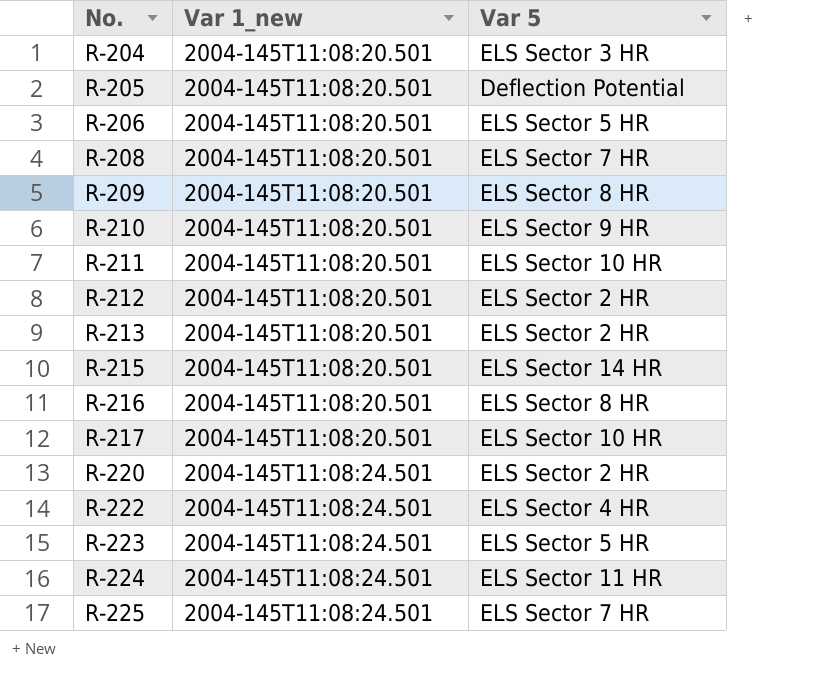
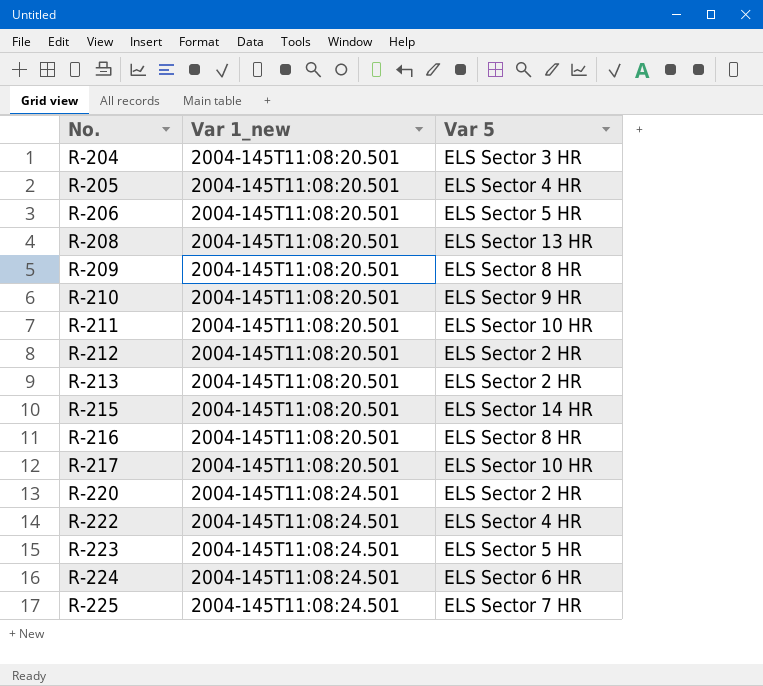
R-205 | Var 5: Deflection Potential -> ELS Sector 4 HR
R-208 | Var 5: ELS Sector 7 HR -> ELS Sector 13 HR
R-224 | Var 5: ELS Sector 11 HR -> ELS Sector 6 HR

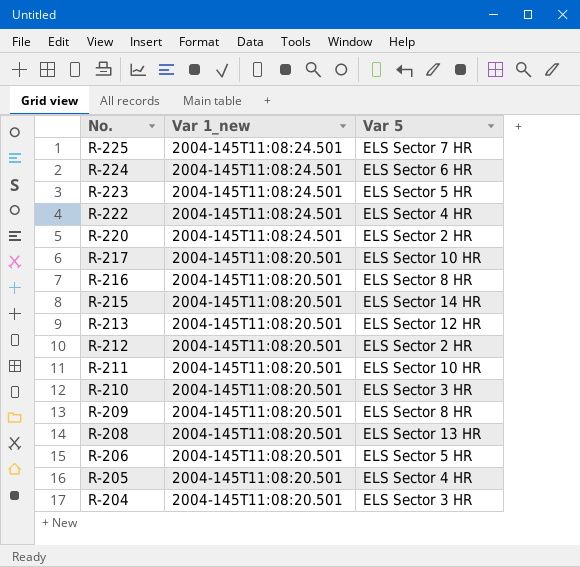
row order: No. ascending -> No. descending
R-213 | Var 5: ELS Sector 2 HR -> ELS Sector 12 HR
R-210 | Var 5: ELS Sector 9 HR -> ELS Sector 3 HR

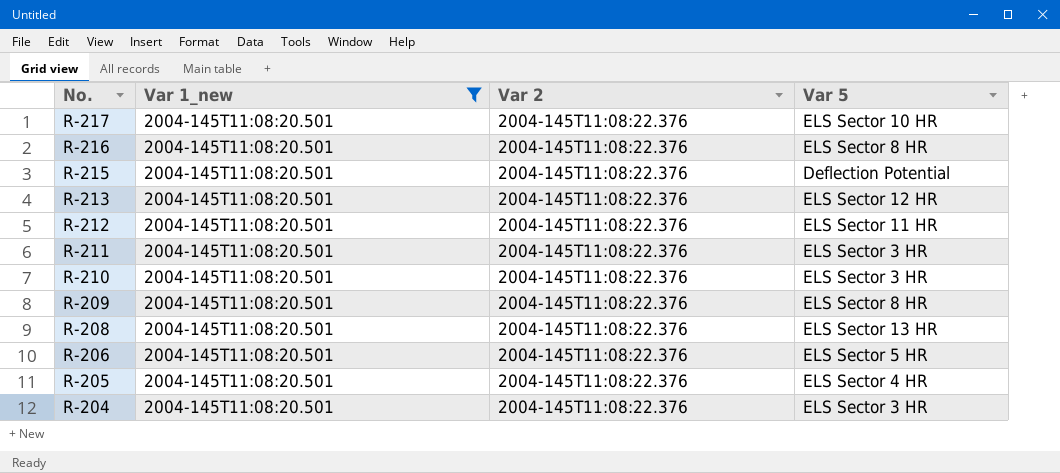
filter: none -> Var 1_new = 2004-145T11:08:20.501
column Var 2 | position: none -> 3
R-215 | Var 5: ELS Sector 14 HR -> Deflection Potential
R-212 | Var 5: ELS Sector 2 HR -> ELS Sector 11 HR
R-211 | Var 5: ELS Sector 10 HR -> ELS Sector 3 HR

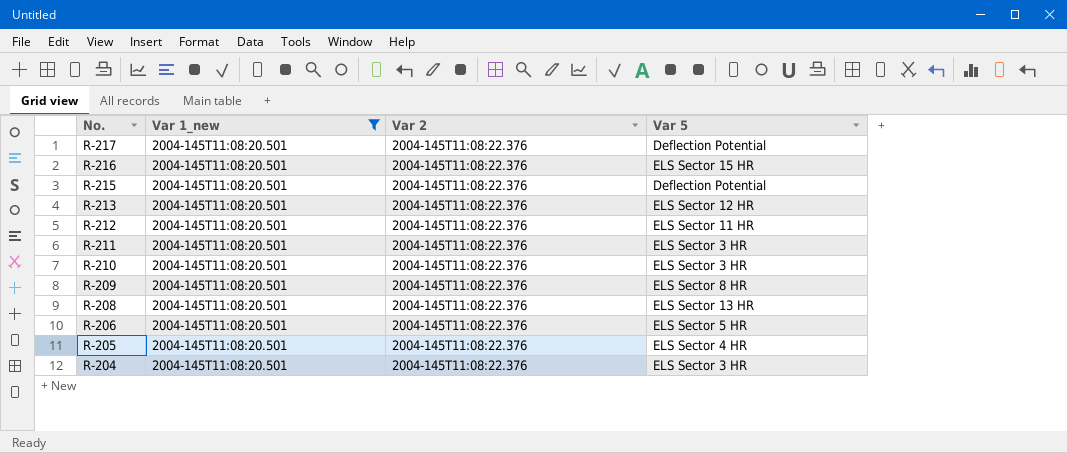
R-217 | Var 5: ELS Sector 10 HR -> Deflection Potential
R-216 | Var 5: ELS Sector 8 HR -> ELS Sector 15 HR

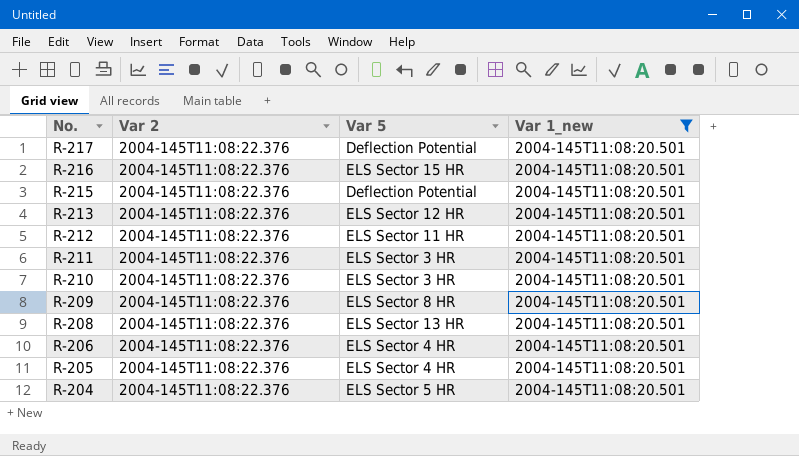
column Var 1_new | position: 2 -> 4
R-206 | Var 5: ELS Sector 5 HR -> ELS Sector 4 HR
R-204 | Var 5: ELS Sector 3 HR -> ELS Sector 5 HR

